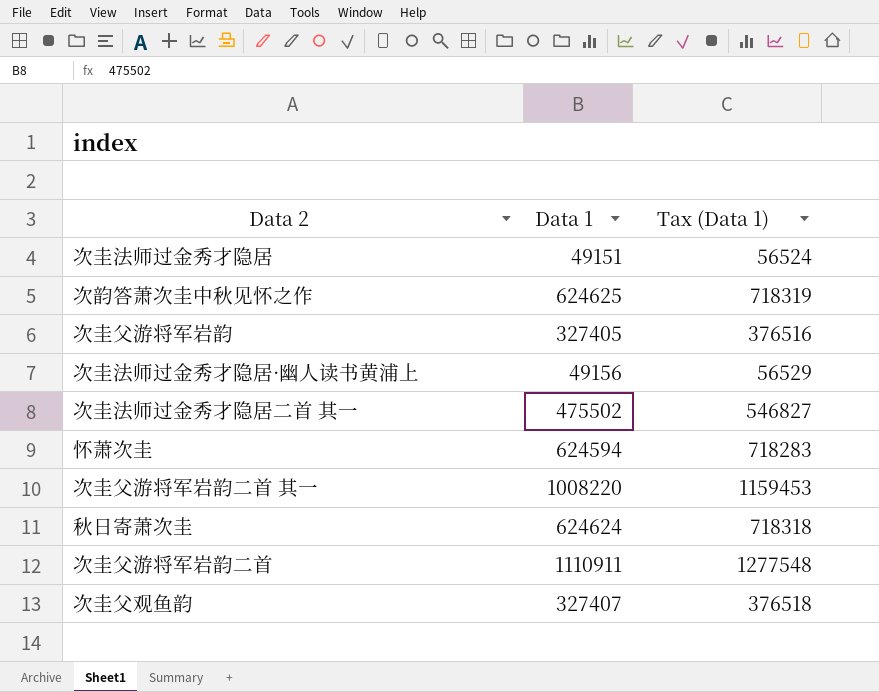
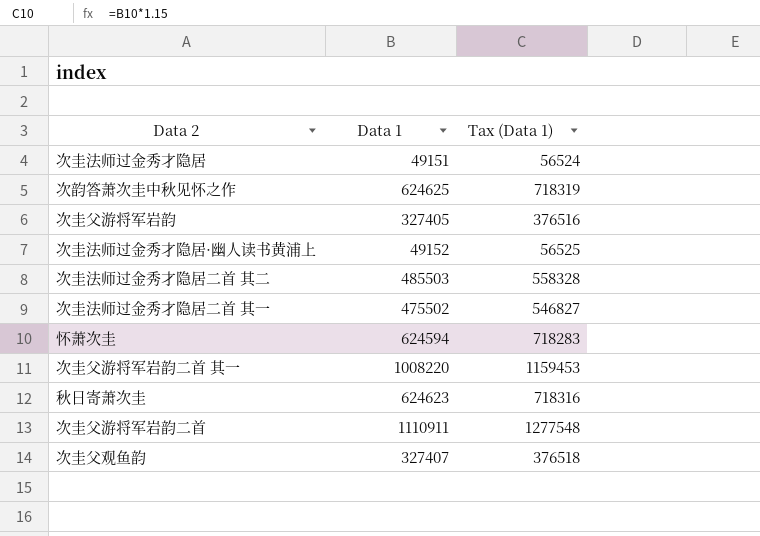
次圭法师过金秀才隐居·幽人读书黄浦上 | Data 1: 49156 -> 49152
次圭法师过金秀才隐居·幽人读书黄浦上 | Tax (Data 1): 56529 -> 56525
row 次圭法师过金秀才隐居二首 其二: none -> 485503 | 558328
秋日寄萧次圭 | Data 1: 624624 -> 624623
秋日寄萧次圭 | Tax (Data 1): 718318 -> 718316

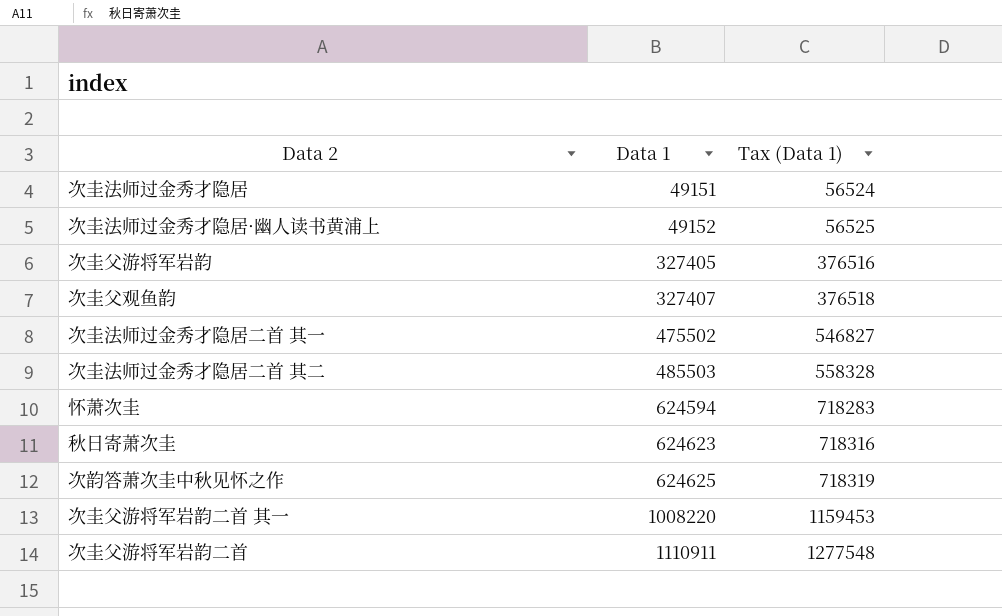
row order: none -> Data 1 ascending

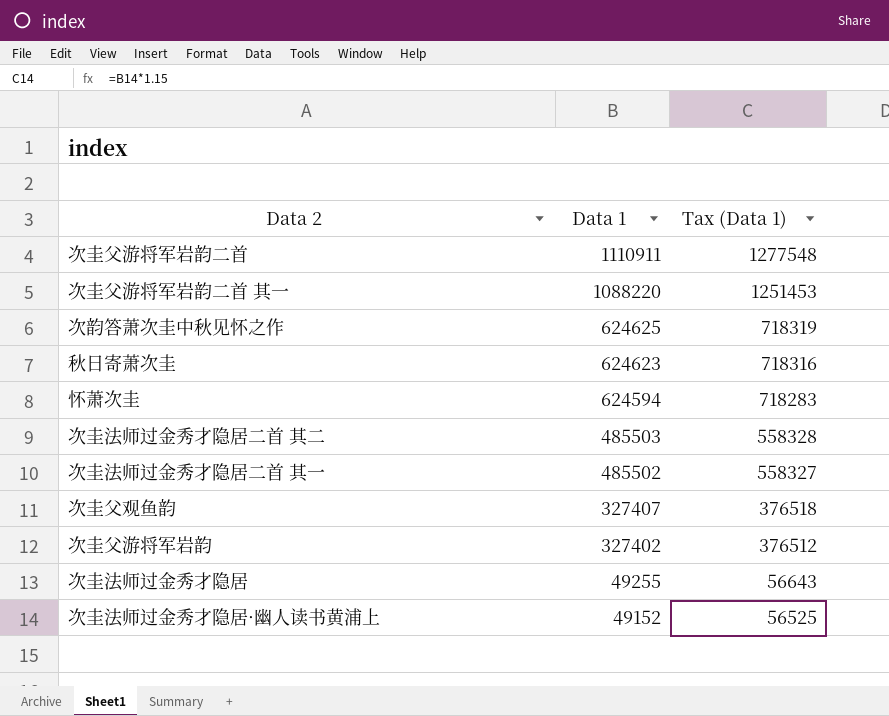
row order: Data 1 ascending -> Data 1 descending
次圭父游将军岩韵二首 其一 | Data 1: 1008220 -> 1088220
次圭父游将军岩韵二首 其一 | Tax (Data 1): 1159453 -> 1251453
次圭法师过金秀才隐居二首 其一 | Data 1: 475502 -> 485502
次圭法师过金秀才隐居二首 其一 | Tax (Data 1): 546827 -> 558327
次圭父游将军岩韵 | Data 1: 327405 -> 327402
次圭父游将军岩韵 | Tax (Data 1): 376516 -> 376512
次圭法师过金秀才隐居 | Data 1: 49151 -> 49255
次圭法师过金秀才隐居 | Tax (Data 1): 56524 -> 56643

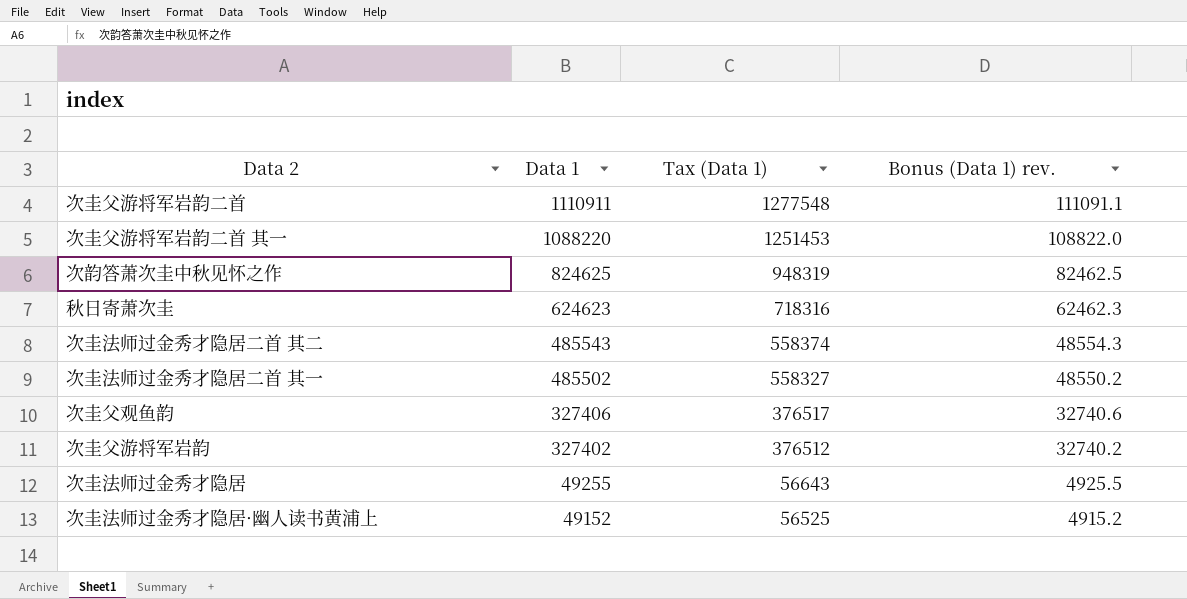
column Bonus (Data 1) rev. | formula: none -> [Data 1] * 0.1
row 怀萧次圭: 624594 | 718283 -> none
次韵答萧次圭中秋见怀之作 | Data 1: 624625 -> 824625
次韵答萧次圭中秋见怀之作 | Tax (Data 1): 718319 -> 948319
次圭法师过金秀才隐居二首 其二 | Data 1: 485503 -> 485543
次圭法师过金秀才隐居二首 其二 | Tax (Data 1): 558328 -> 558374
次圭父观鱼韵 | Data 1: 327407 -> 327406
次圭父观鱼韵 | Tax (Data 1): 376518 -> 376517

